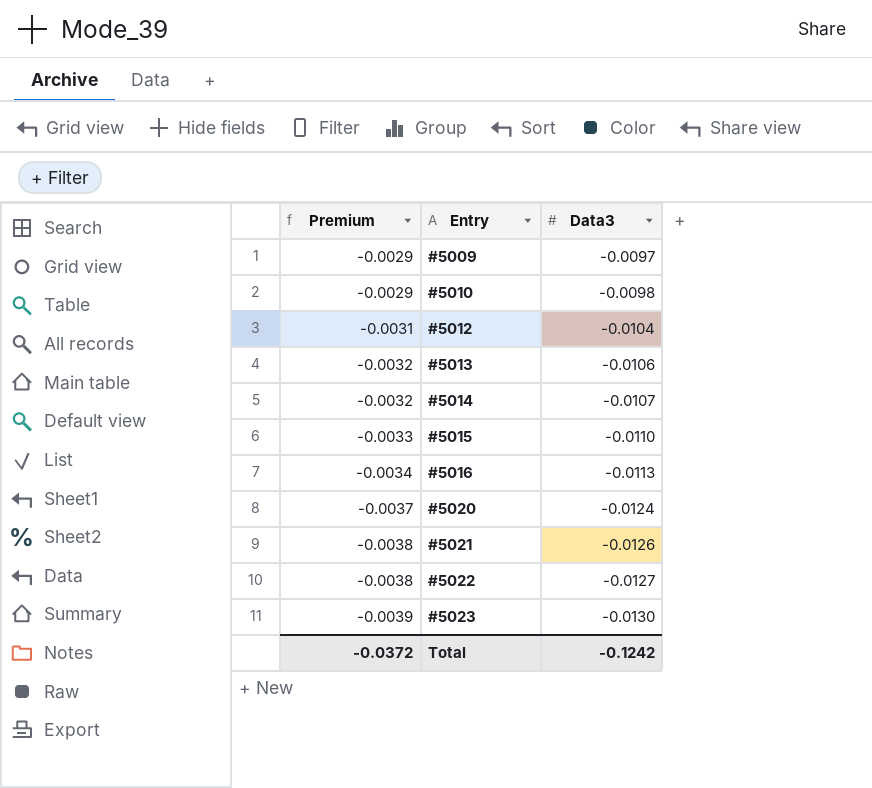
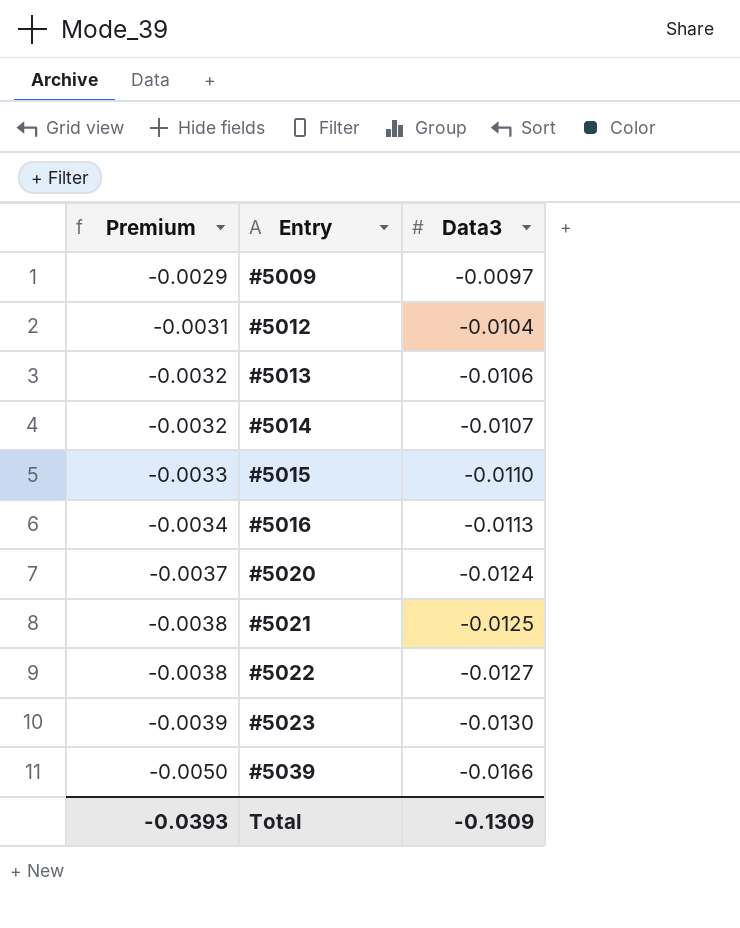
row #5010: -0.0029 | -0.0098 -> none
#5021 | Data3: -0.0126 -> -0.0125
row #5039: none -> -0.0050 | -0.0166
Total | Premium: -0.0372 -> -0.0393
Total | Data3: -0.1242 -> -0.1309

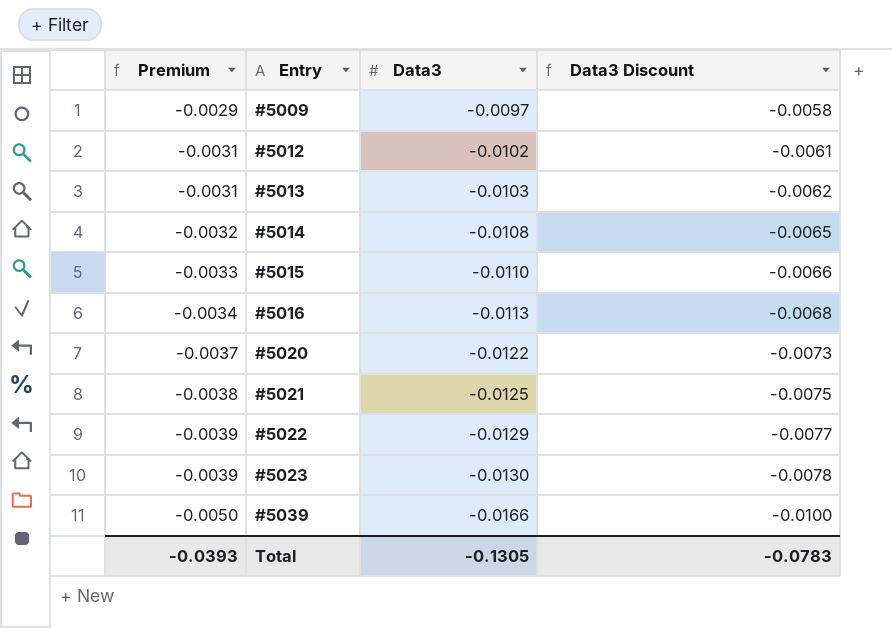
column Data3 Discount | formula: none -> [Data3] * 0.6
#5012 | Data3: -0.0104 -> -0.0102
#5013 | Premium: -0.0032 -> -0.0031
#5013 | Data3: -0.0106 -> -0.0103
#5014 | Data3: -0.0107 -> -0.0108
#5020 | Data3: -0.0124 -> -0.0122
#5022 | Premium: -0.0038 -> -0.0039
#5022 | Data3: -0.0127 -> -0.0129
Total | Data3: -0.1309 -> -0.1305

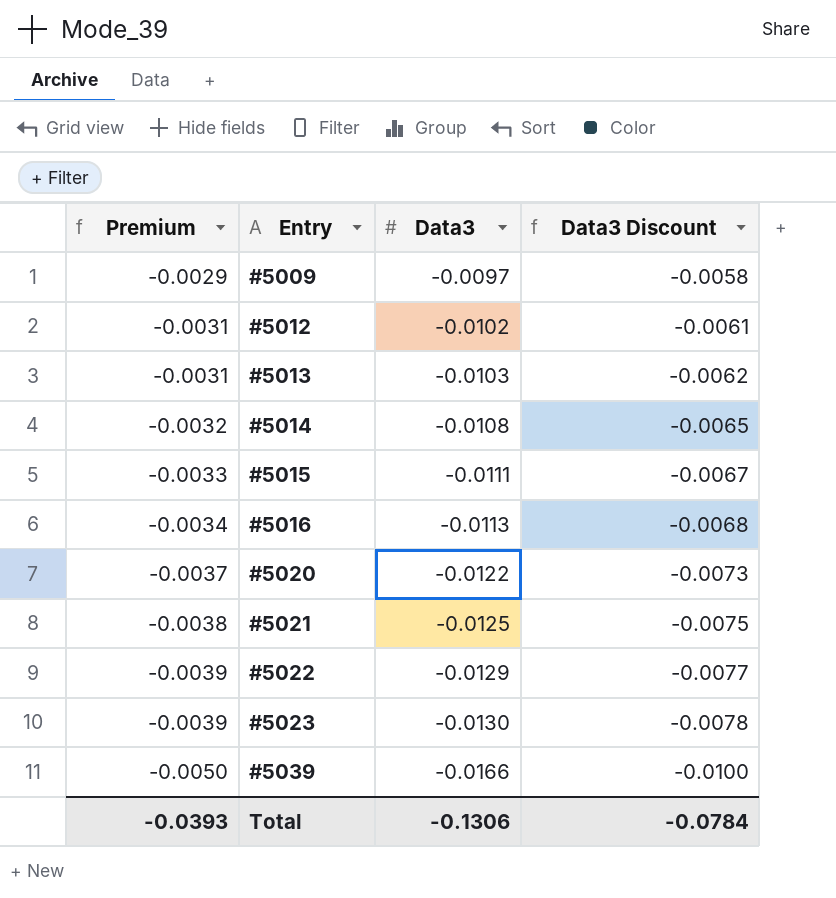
#5015 | Data3: -0.0110 -> -0.0111
#5015 | Data3 Discount: -0.0066 -> -0.0067
Total | Data3: -0.1305 -> -0.1306
Total | Data3 Discount: -0.0783 -> -0.0784

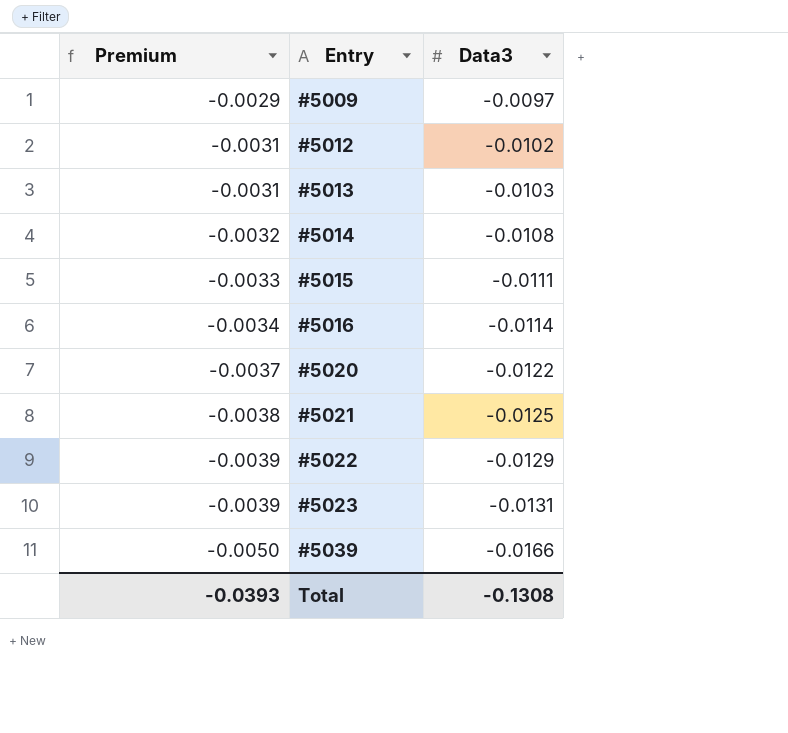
column Data3 Discount | formula: [Data3] * 0.6 -> none
#5016 | Data3: -0.0113 -> -0.0114
#5023 | Data3: -0.0130 -> -0.0131
Total | Data3: -0.1306 -> -0.1308

